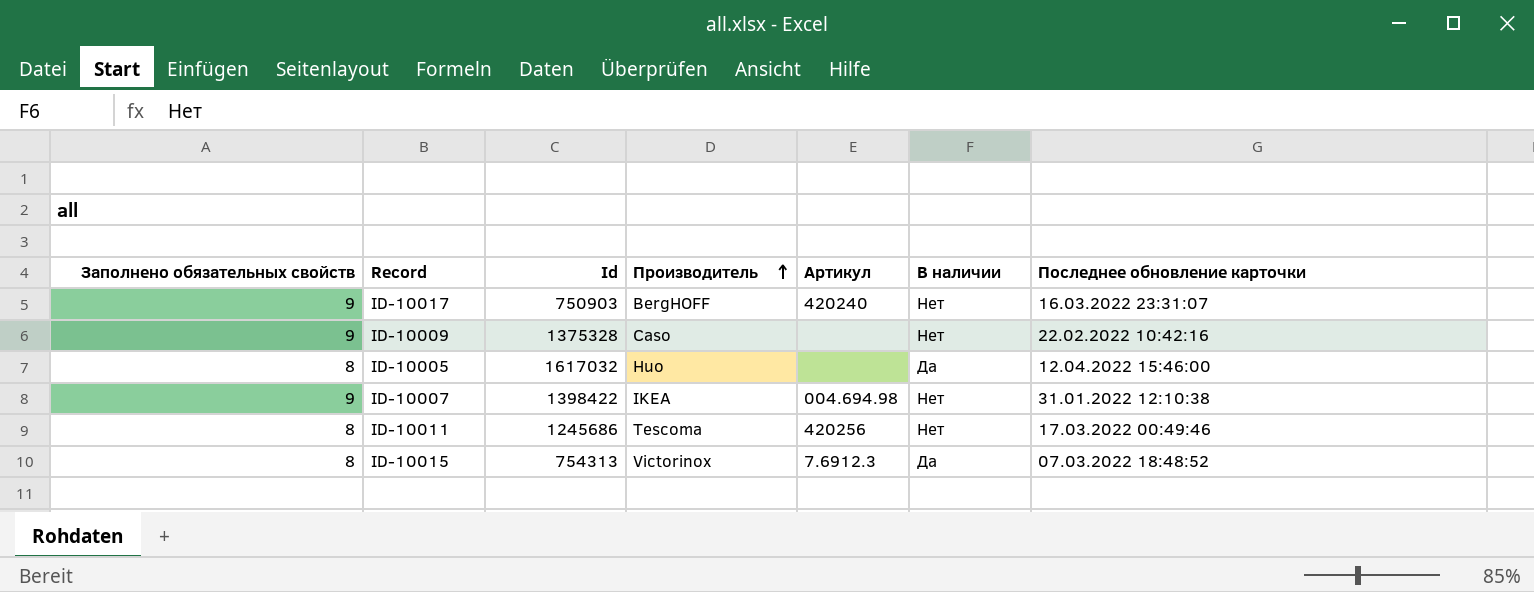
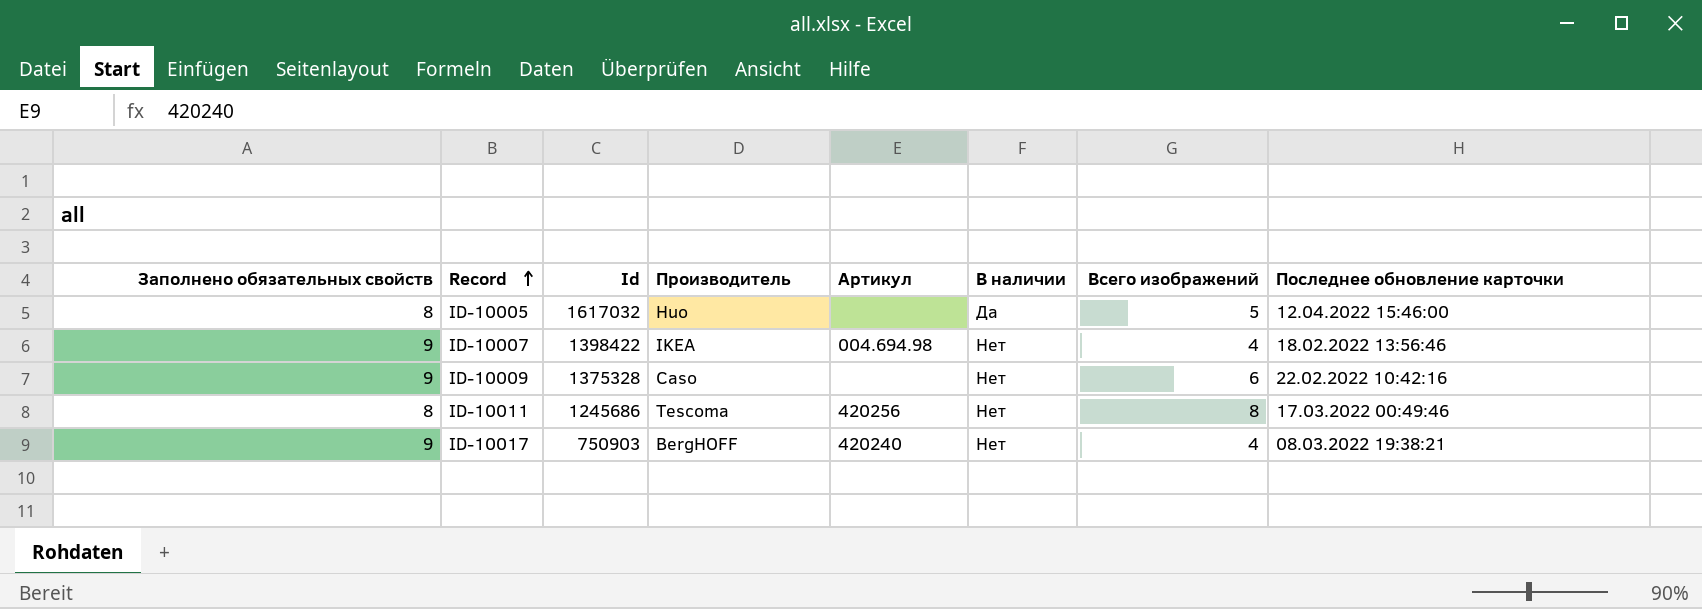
row order: Производитель ascending -> Record ascending
column Всего изображений | position: none -> 7
row ID-10015: 8 | 754313 | Victorinox | 7.6912.3 | Да | 07.03.2022 18:48:52 -> none
ID-10007 | Последнее обновление карточки: 31.01.2022 12:10:38 -> 18.02.2022 13:56:46
ID-10017 | Последнее обновление карточки: 16.03.2022 23:31:07 -> 08.03.2022 19:38:21

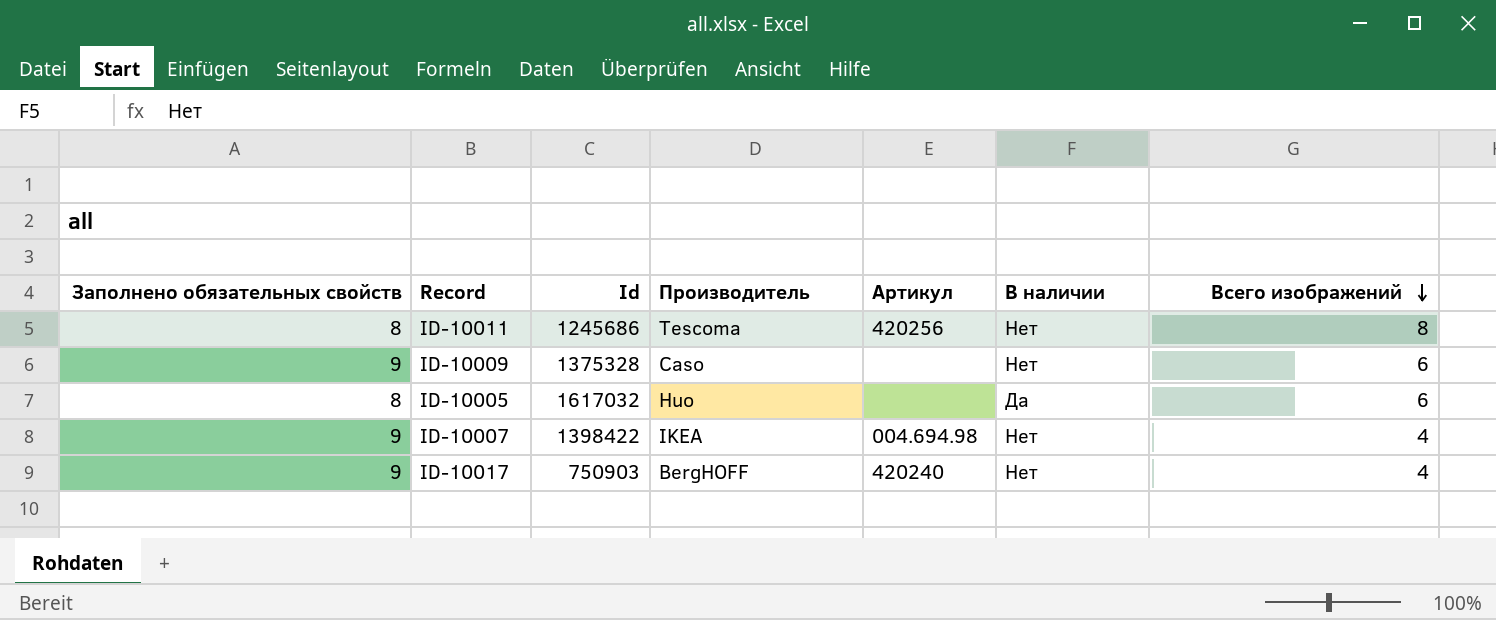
row order: Record ascending -> Всего изображений descending
column Последнее обновление карточки | position: 8 -> none
ID-10005 | Всего изображений: 5 -> 6

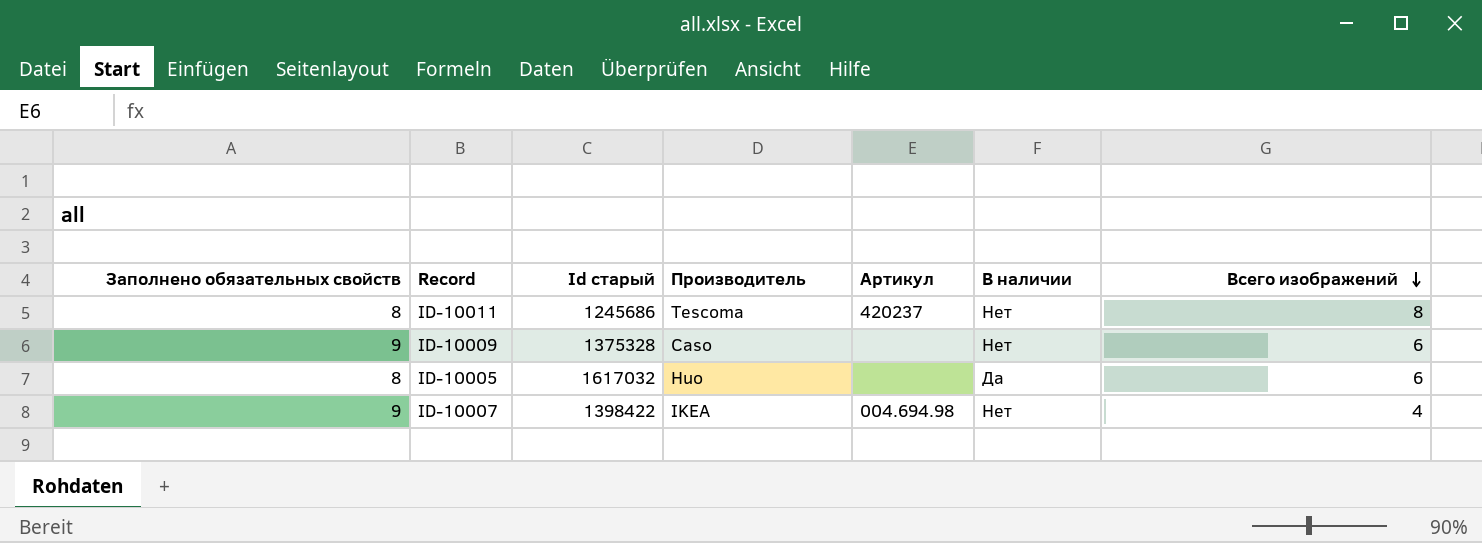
column name: Id -> Id старый
row ID-10017: 9 | 750903 | BergHOFF | 420240 | Нет | 4 -> none
ID-10011 | Артикул: 420256 -> 420237

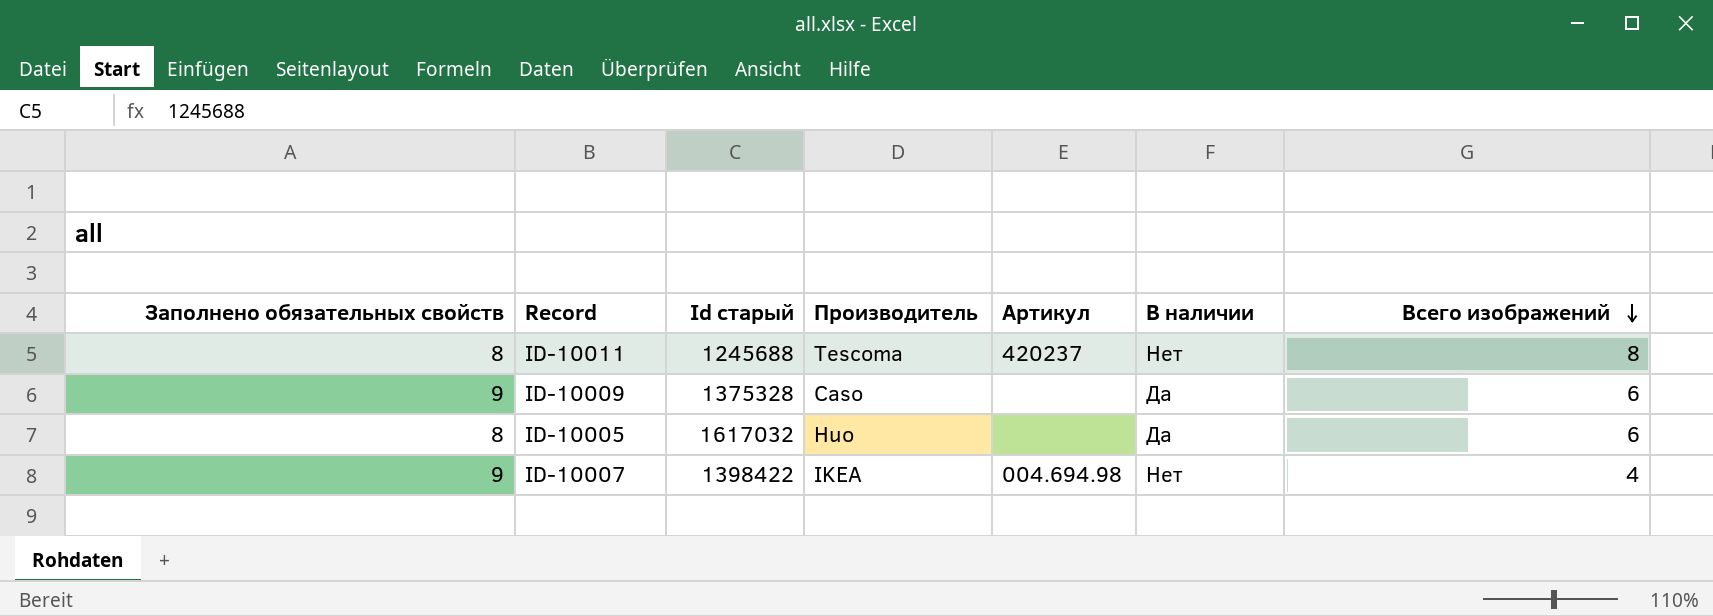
ID-10011 | Id старый: 1245686 -> 1245688
ID-10009 | В наличии: Нет -> Да

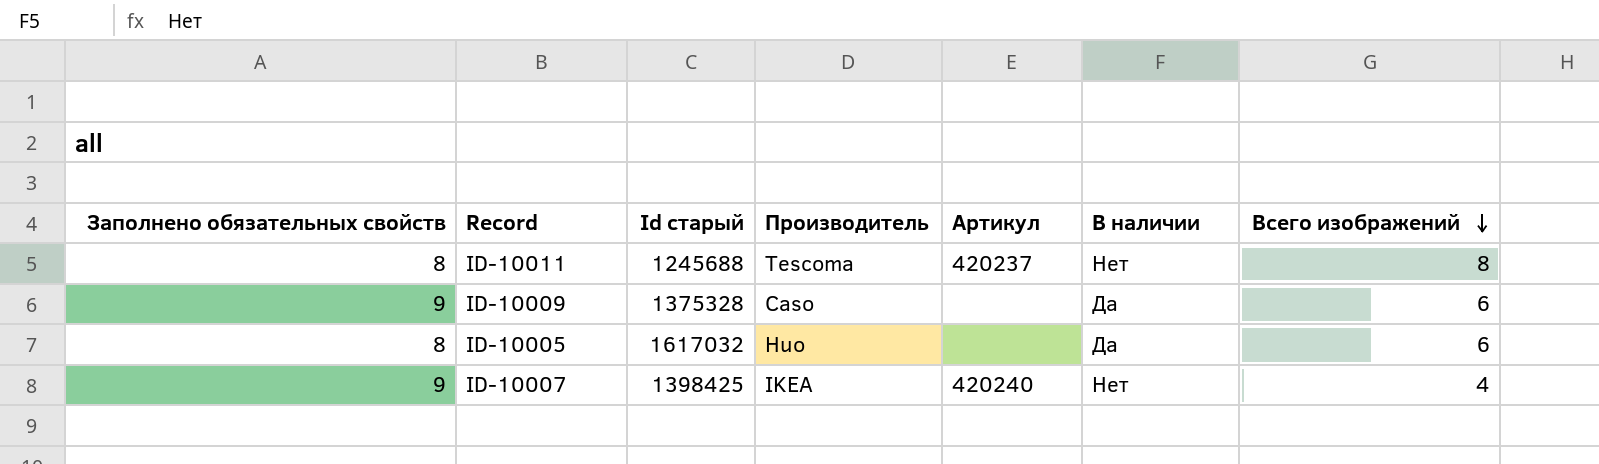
ID-10007 | Id старый: 1398422 -> 1398425
ID-10007 | Артикул: 004.694.98 -> 420240

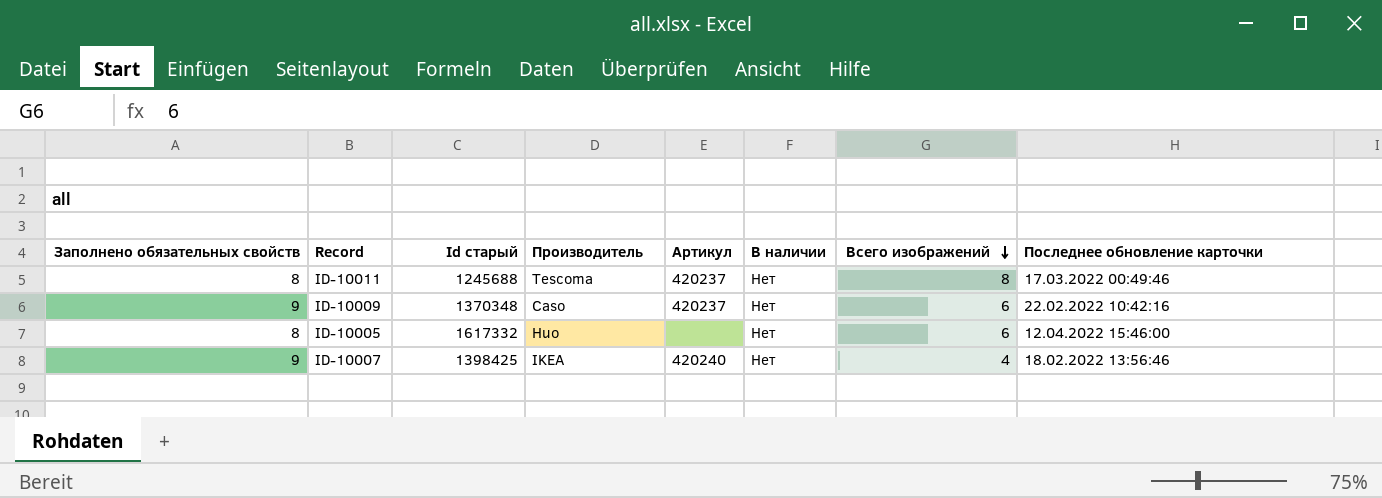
column Последнее обновление карточки | position: none -> 8
ID-10009 | Id старый: 1375328 -> 1370348
ID-10009 | Артикул: none -> 420237
ID-10009 | В наличии: Да -> Нет
ID-10005 | Id старый: 1617032 -> 1617332
ID-10005 | В наличии: Да -> Нет

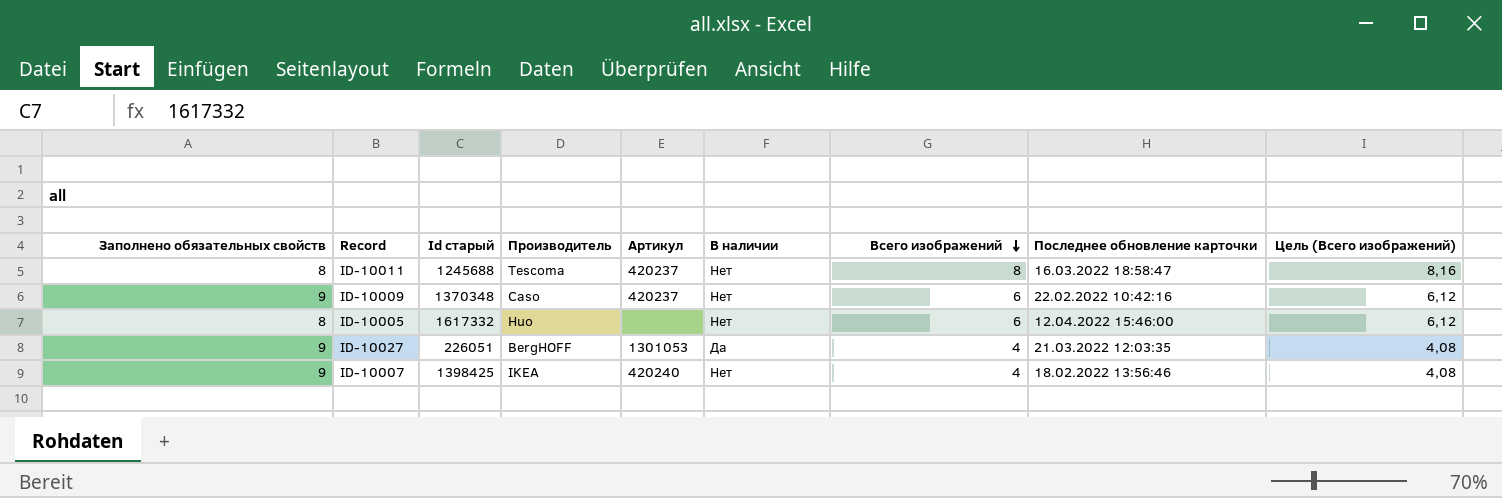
column Цель (Всего изображений) | formula: none -> [Всего изображений] * 1,02
ID-10011 | Последнее обновление карточки: 17.03.2022 00:49:46 -> 16.03.2022 18:58:47
row ID-10027: none -> 9 | 226051 | BergHOFF | 1301053 | Да | 4 | 21.03.2022 12:03:35 | 4,08

